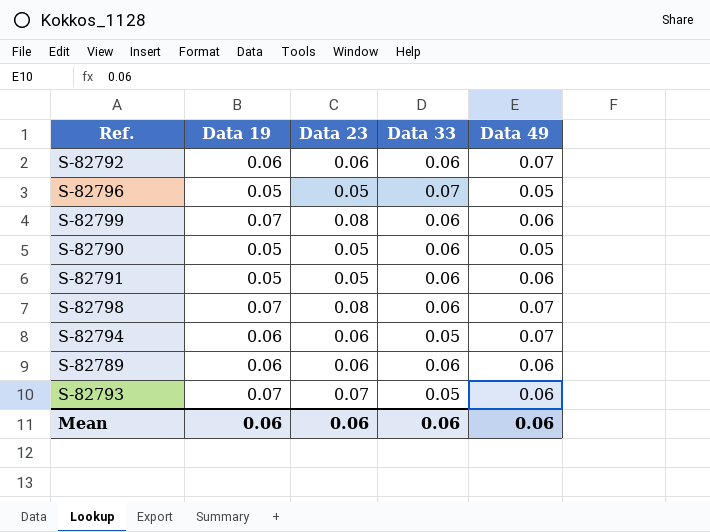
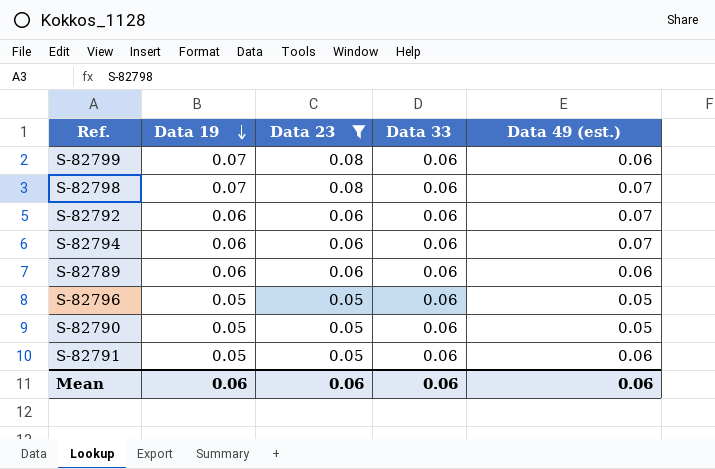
filter: none -> Data 23 != 0.07
row order: none -> Data 19 descending
column name: Data 49 -> Data 49 (est.)
S-82794 | Data 33: 0.05 -> 0.06
S-82796 | Data 33: 0.07 -> 0.06

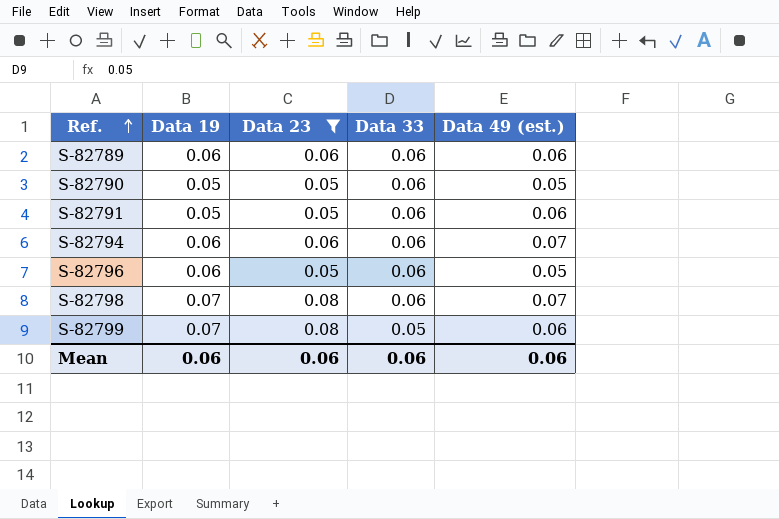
row order: Data 19 descending -> Ref. ascending
row S-82792: 0.06 | 0.06 | 0.06 | 0.07 -> none
S-82796 | Data 19: 0.05 -> 0.06
S-82799 | Data 33: 0.06 -> 0.05

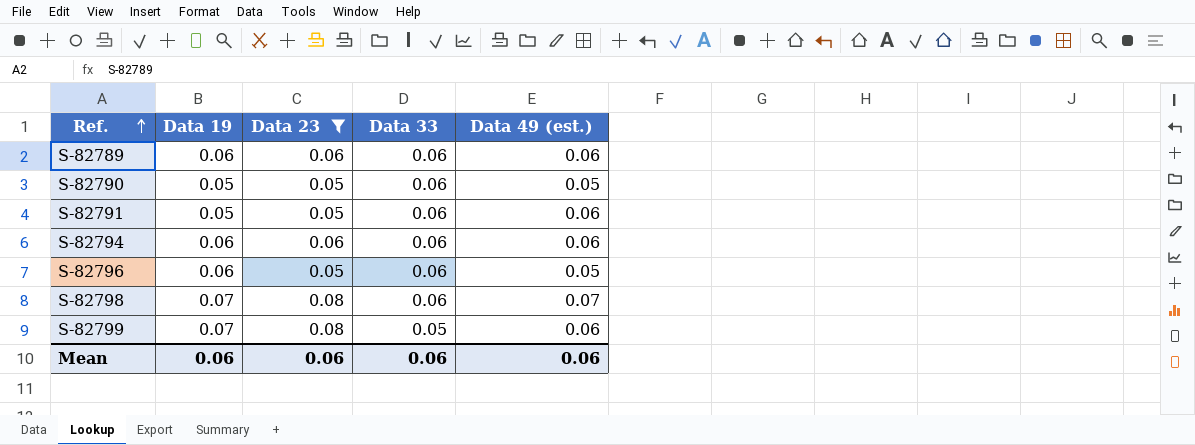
S-82794 | Data 49 (est.): 0.07 -> 0.06

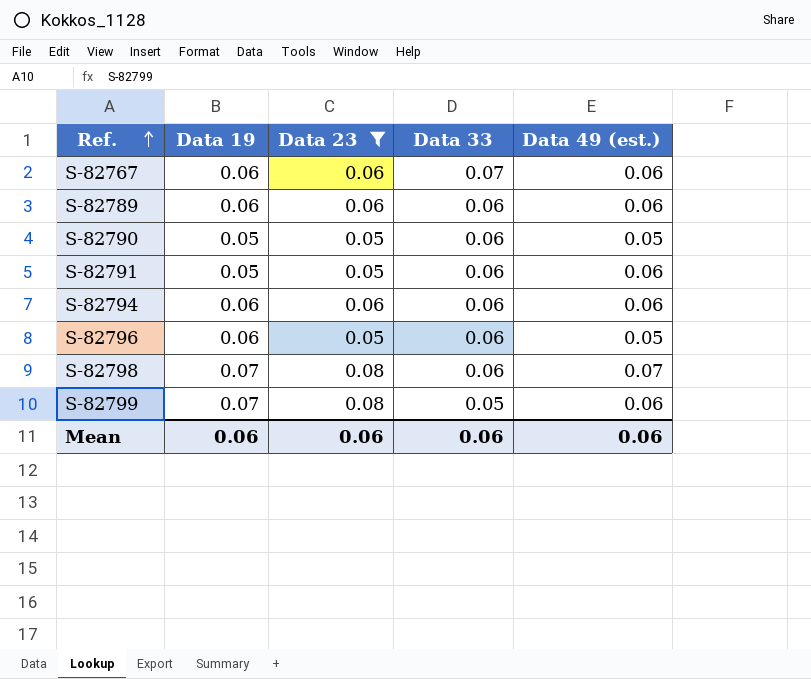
row S-82767: none -> 0.06 | 0.06 | 0.07 | 0.06

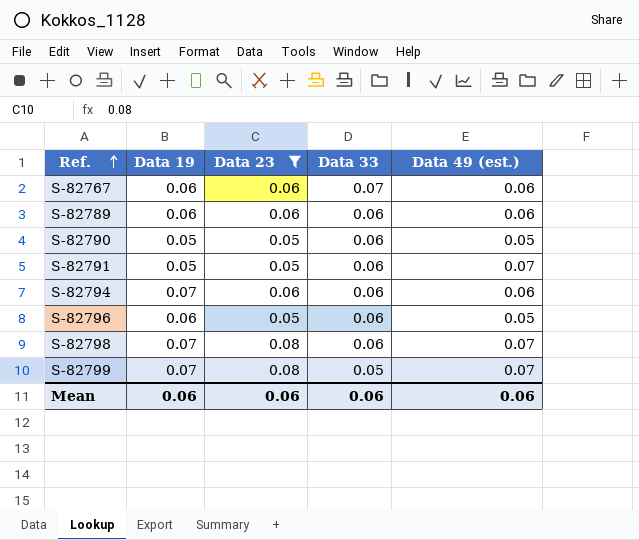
S-82791 | Data 49 (est.): 0.06 -> 0.07
S-82794 | Data 19: 0.06 -> 0.07
S-82799 | Data 49 (est.): 0.06 -> 0.07

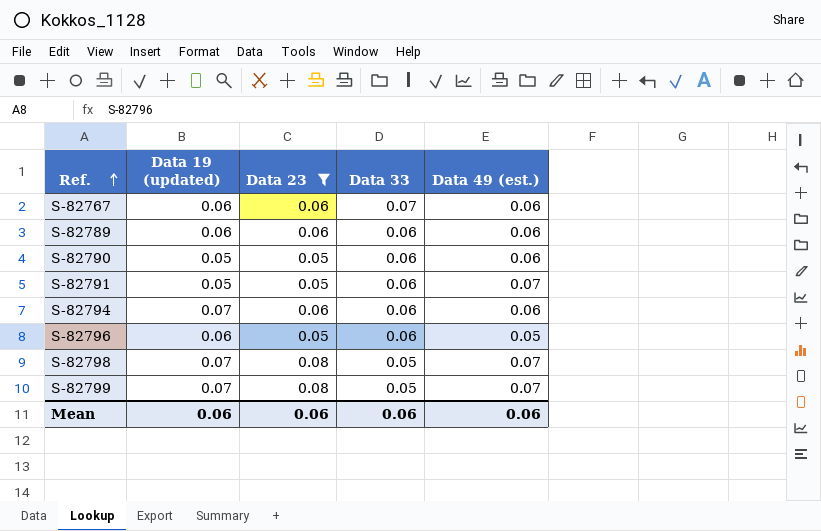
column name: Data 19 -> Data 19 (updated)
S-82790 | Data 49 (est.): 0.05 -> 0.06
S-82798 | Data 33: 0.06 -> 0.05

